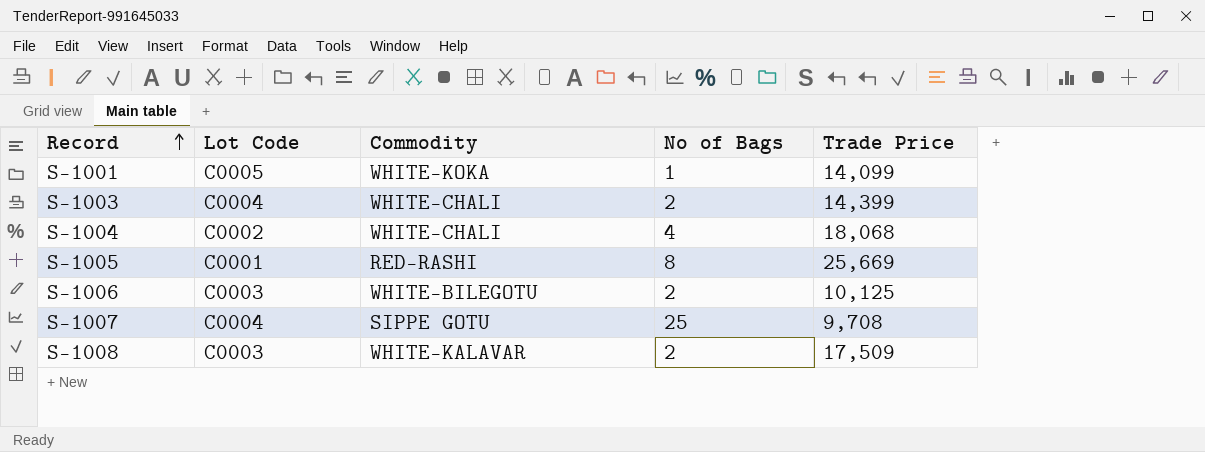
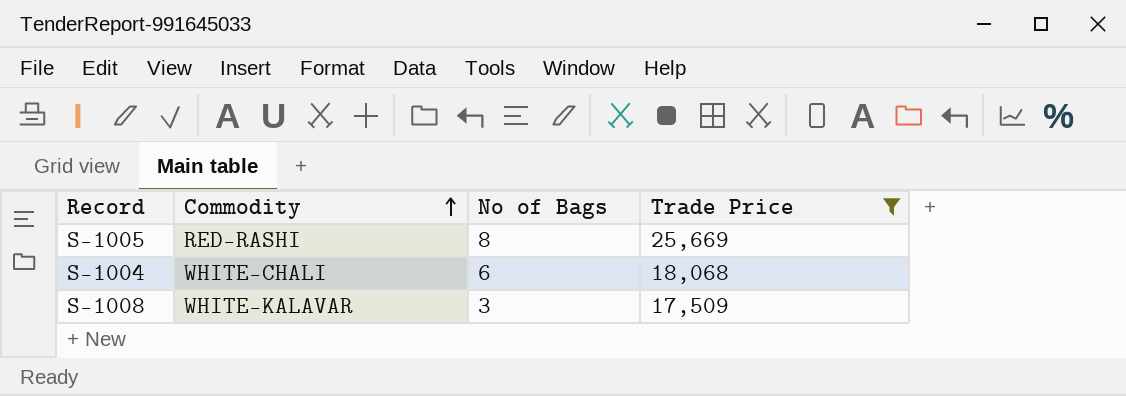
filter: none -> Trade Price >= 17,509
row order: Record ascending -> Commodity ascending
column Lot Code | position: 2 -> none
S-1004 | No of Bags: 4 -> 6
S-1008 | No of Bags: 2 -> 3

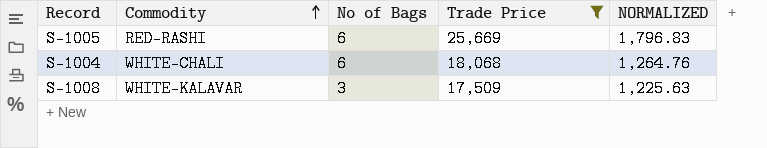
column NORMALIZED | formula: none -> [Trade Price] * 0.07
S-1005 | No of Bags: 8 -> 6

